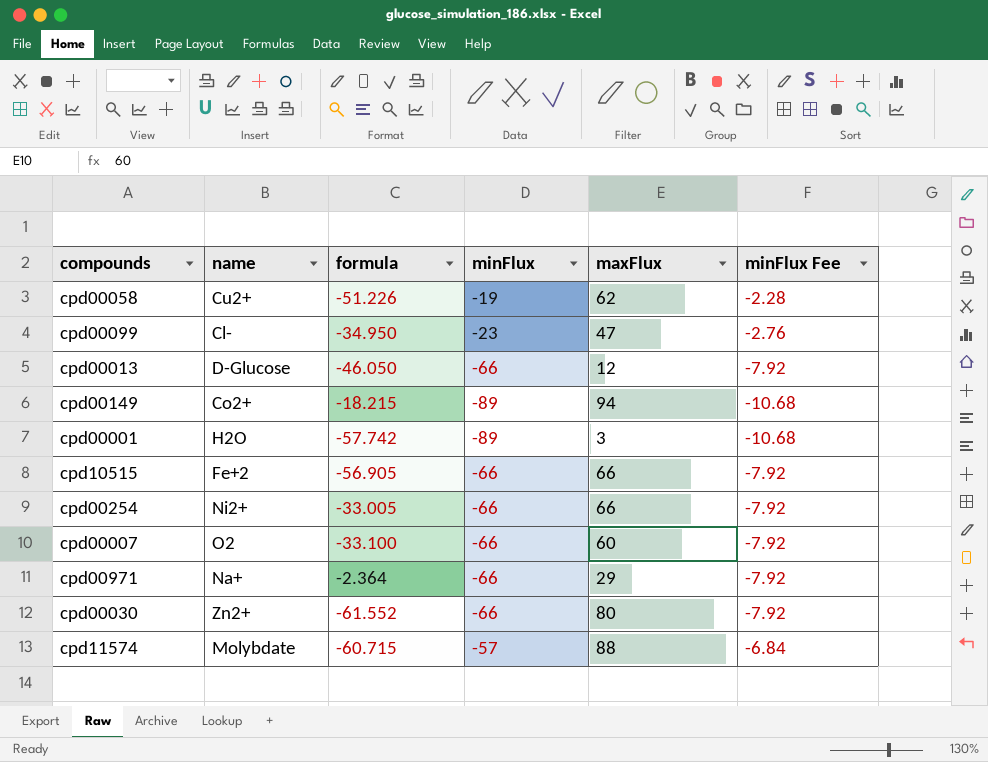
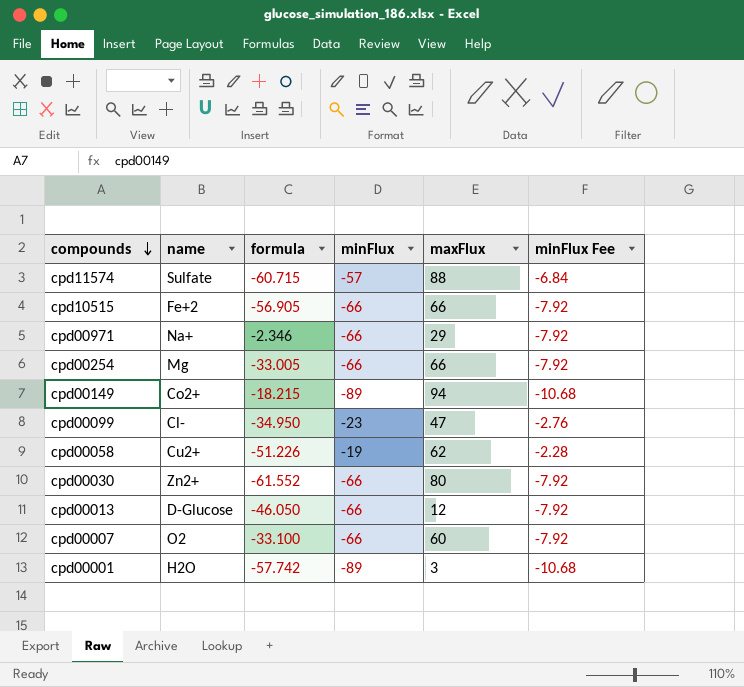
row order: none -> compounds descending
cpd11574 | name: Molybdate -> Sulfate
cpd00971 | formula: -2.364 -> -2.346
cpd00254 | name: Ni2+ -> Mg

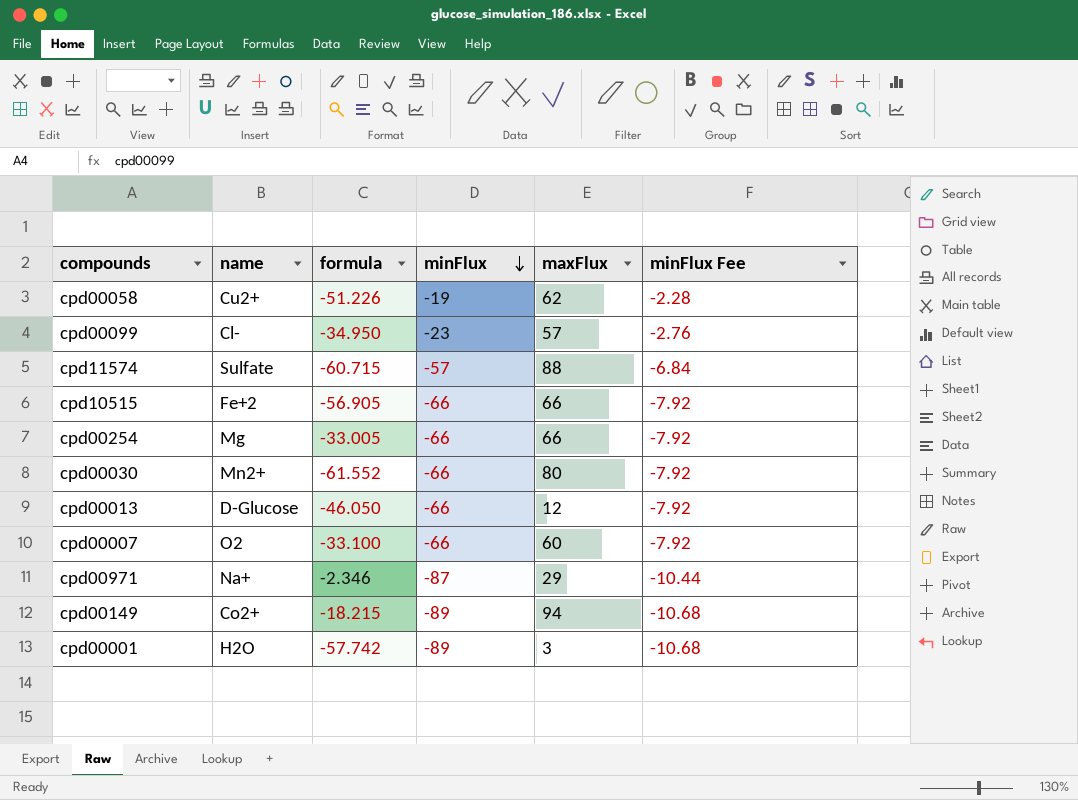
row order: compounds descending -> minFlux descending
cpd00099 | maxFlux: 47 -> 57
cpd00030 | name: Zn2+ -> Mn2+
cpd00971 | minFlux: -66 -> -87
cpd00971 | minFlux Fee: -7.92 -> -10.44

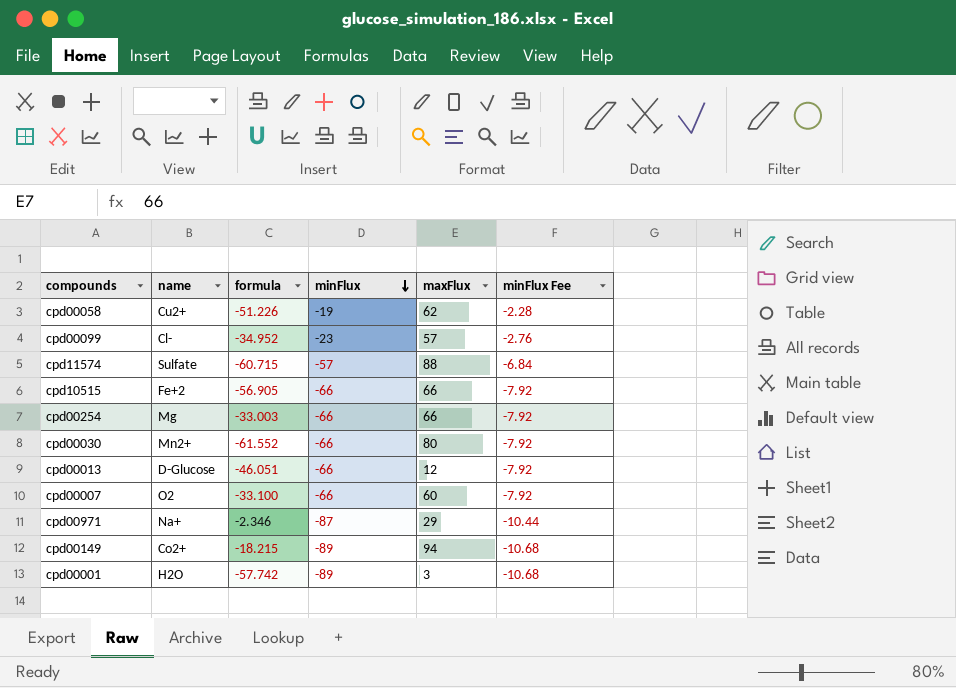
cpd00099 | formula: -34.950 -> -34.952
cpd00254 | formula: -33.005 -> -33.003
cpd00013 | formula: -46.050 -> -46.051

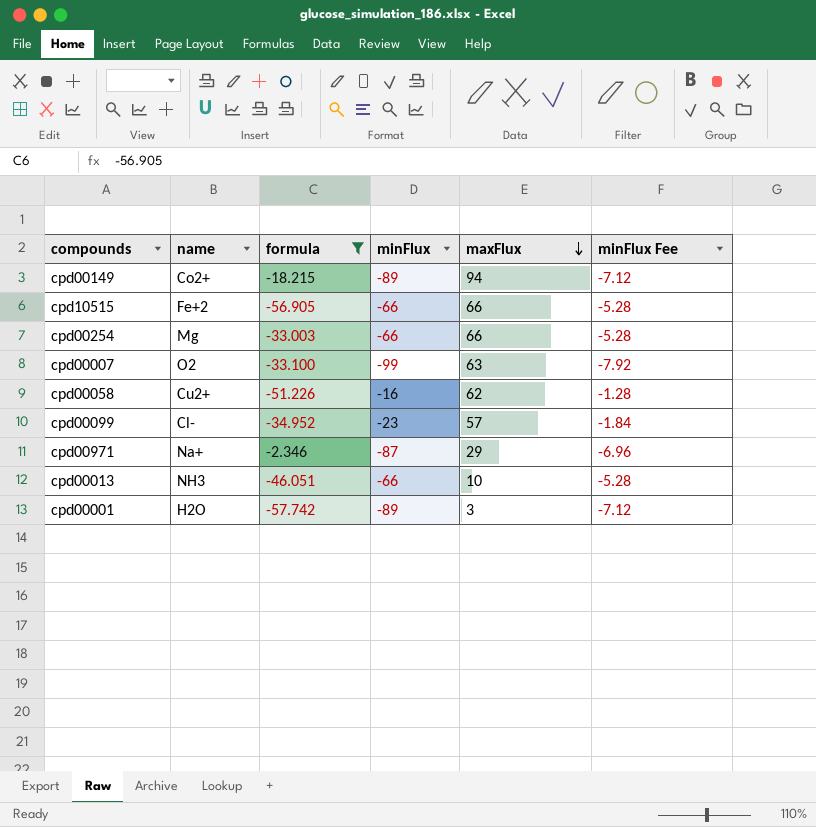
filter: none -> formula >= -57.742
row order: minFlux descending -> maxFlux descending
column minFlux Fee | formula: [minFlux] * 0.12 -> [minFlux] * 0.08
cpd00007 | minFlux: -66 -> -99
cpd00007 | maxFlux: 60 -> 63
cpd00058 | minFlux: -19 -> -16
cpd00013 | name: D-Glucose -> NH3
cpd00013 | maxFlux: 12 -> 10

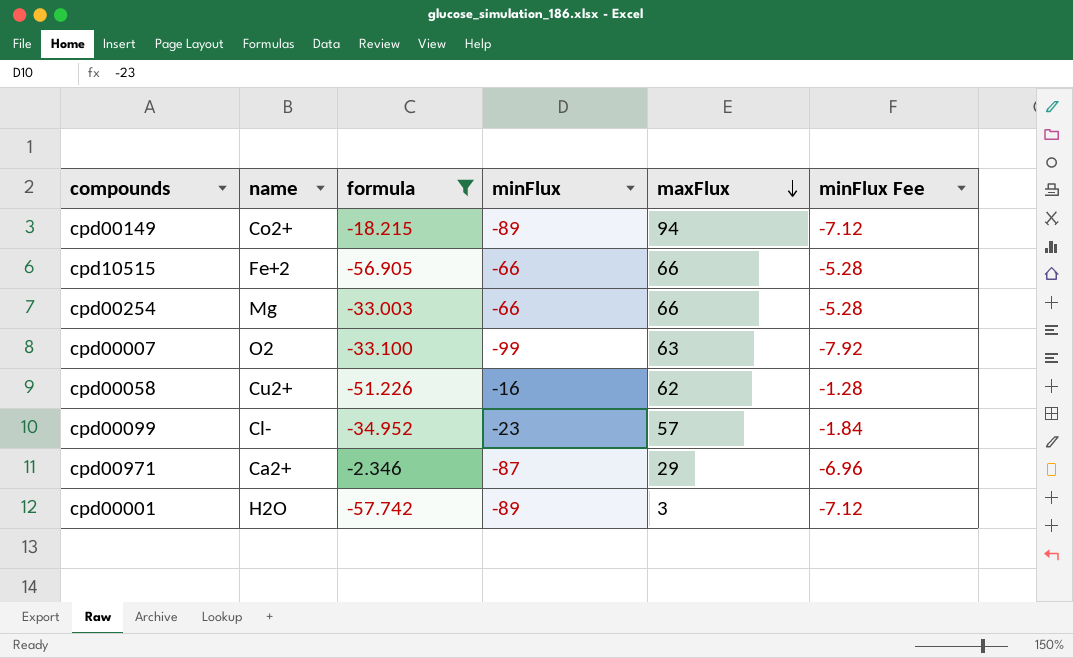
row cpd00013: NH3 | -46.051 | -66 | 10 | -5.28 -> none
cpd00971 | name: Na+ -> Ca2+

